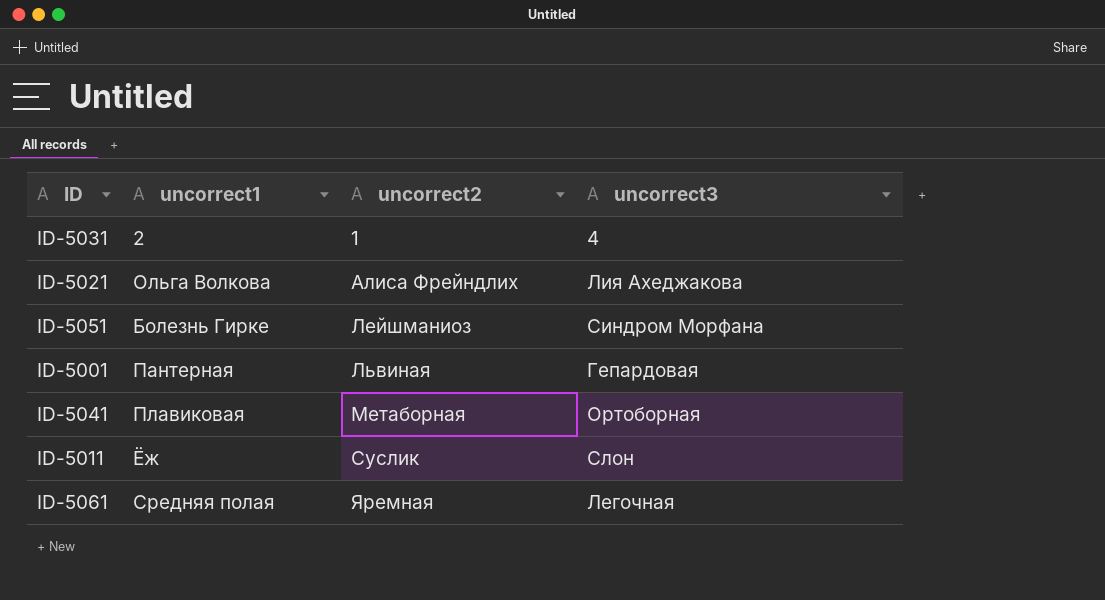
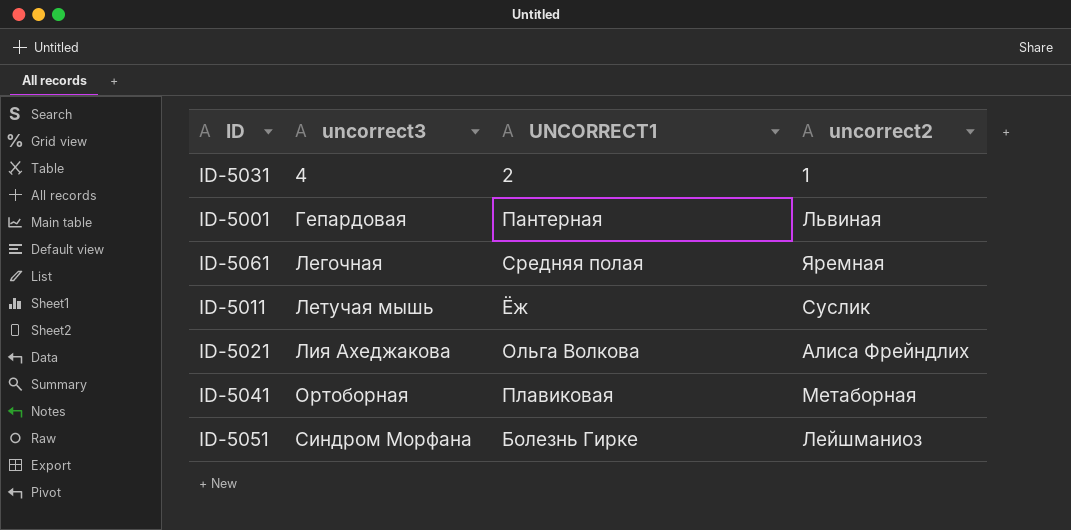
row order: uncorrect2 ascending -> uncorrect3 ascending
column uncorrect3 | position: 4 -> 2
column name: uncorrect1 -> UNCORRECT1
ID-5011 | uncorrect3: Слон -> Летучая мышь

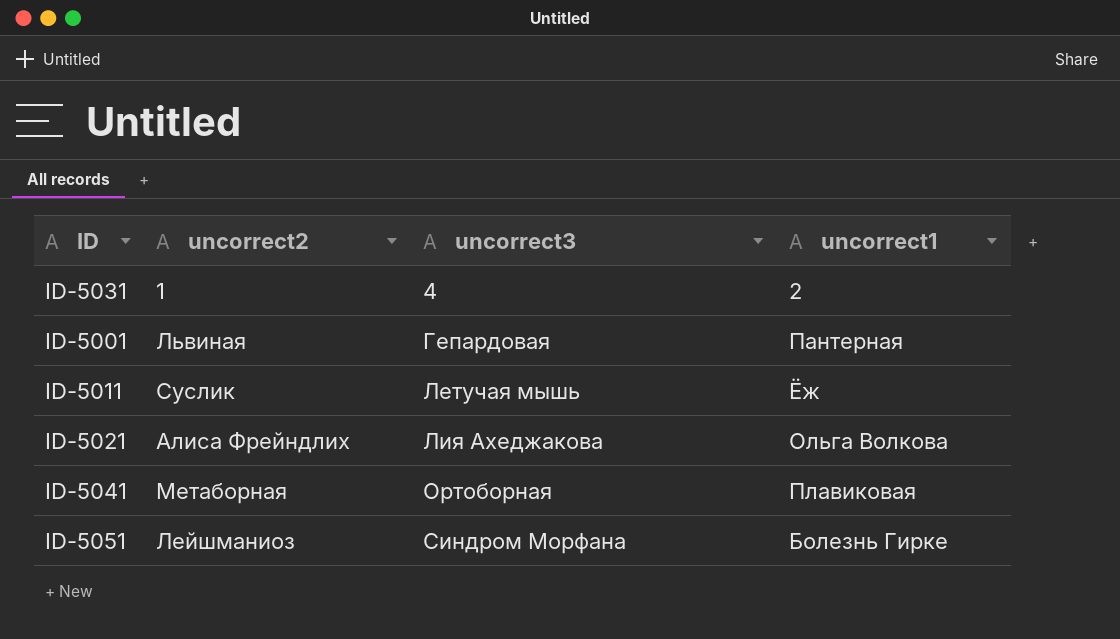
column uncorrect2 | position: 4 -> 2
column name: UNCORRECT1 -> uncorrect1
row ID-5061: Легочная | Средняя полая | Яремная -> none

